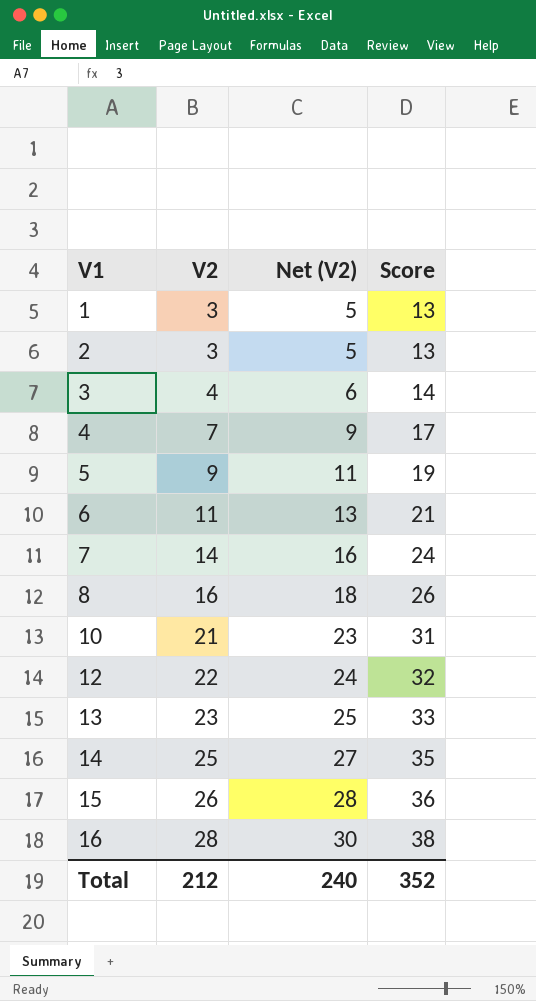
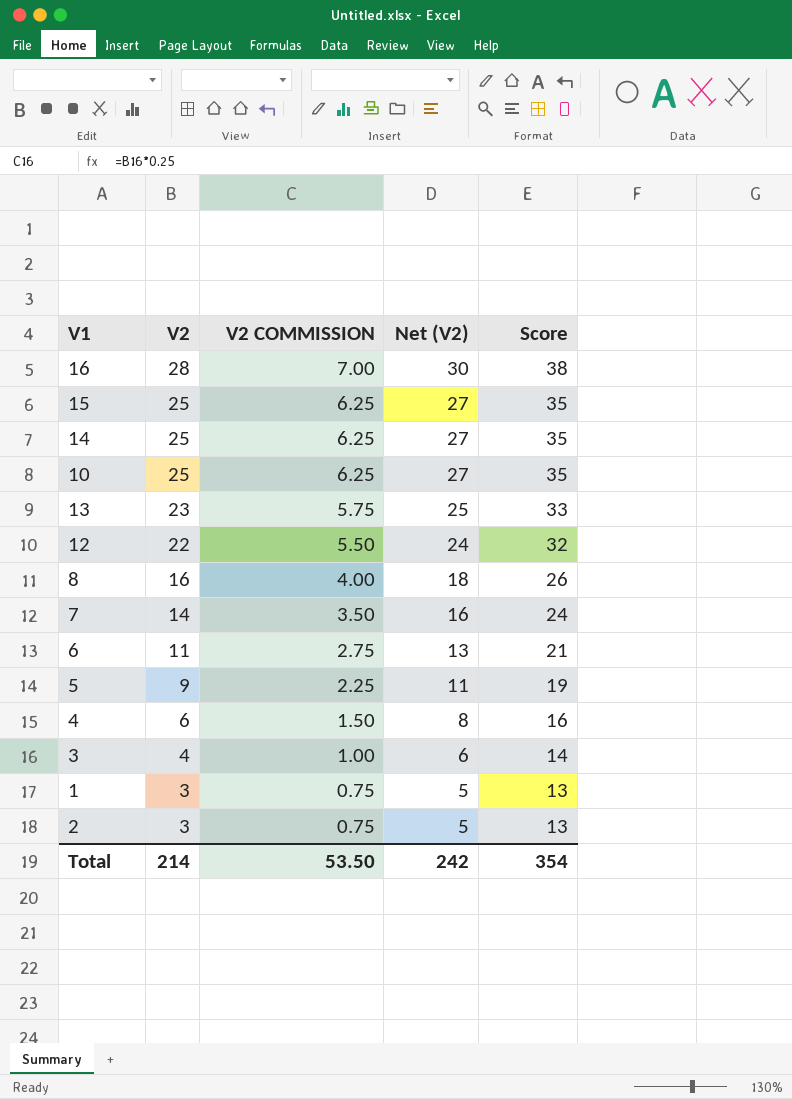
row order: V1 ascending -> V2 descending
column V2 COMMISSION | formula: none -> [V2] * 0.25
15 | V2: 26 -> 25
15 | Net (V2): 28 -> 27
15 | Score: 36 -> 35
10 | V2: 21 -> 25
10 | Net (V2): 23 -> 27
10 | Score: 31 -> 35
4 | V2: 7 -> 6
4 | Net (V2): 9 -> 8
4 | Score: 17 -> 16
Total | V2: 212 -> 214
Total | Net (V2): 240 -> 242
Total | Score: 352 -> 354

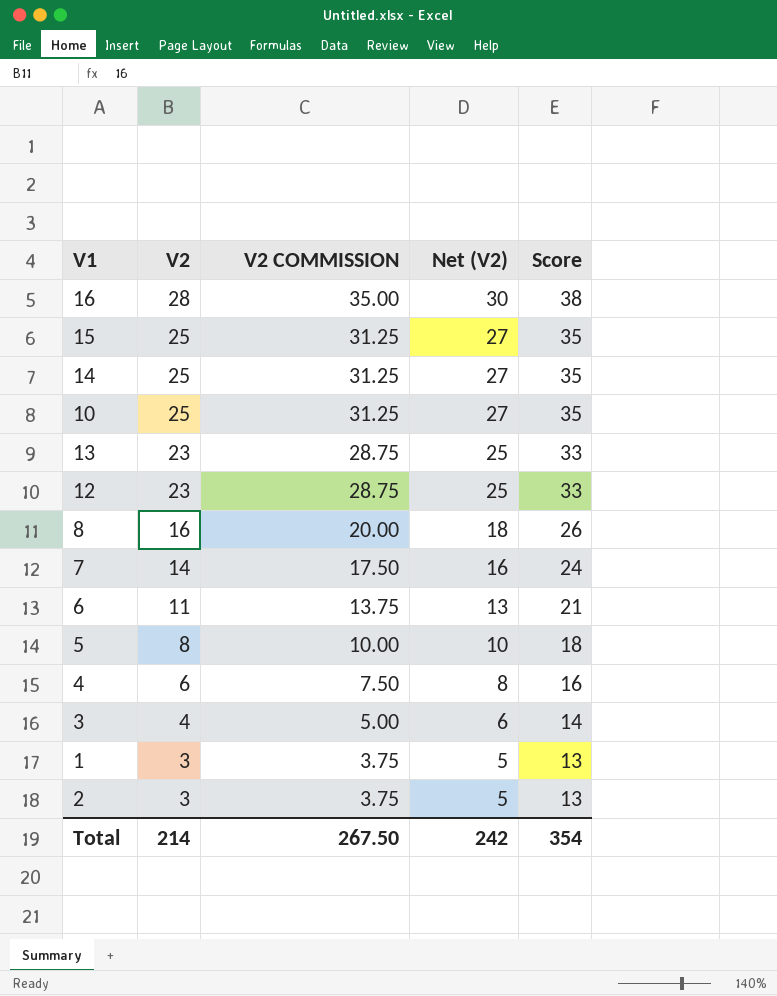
column V2 COMMISSION | formula: [V2] * 0.25 -> [V2] * 1.25
12 | V2: 22 -> 23
12 | Net (V2): 24 -> 25
12 | Score: 32 -> 33
5 | V2: 9 -> 8
5 | Net (V2): 11 -> 10
5 | Score: 19 -> 18
Total | V2 COMMISSION: 53.50 -> 267.50

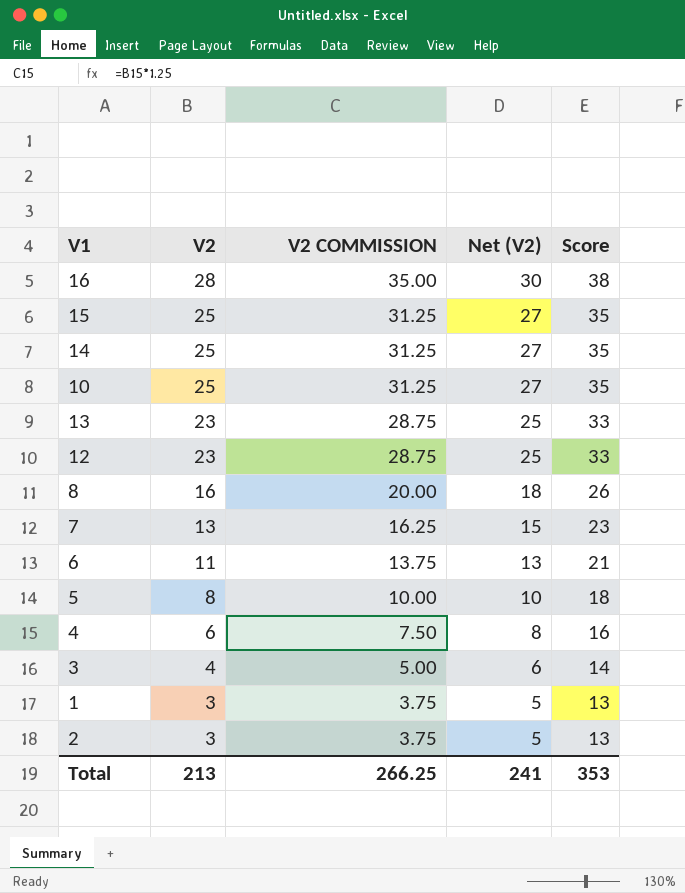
7 | V2: 14 -> 13
7 | V2 COMMISSION: 17.50 -> 16.25
7 | Net (V2): 16 -> 15
7 | Score: 24 -> 23
Total | V2: 214 -> 213
Total | V2 COMMISSION: 267.50 -> 266.25
Total | Net (V2): 242 -> 241
Total | Score: 354 -> 353

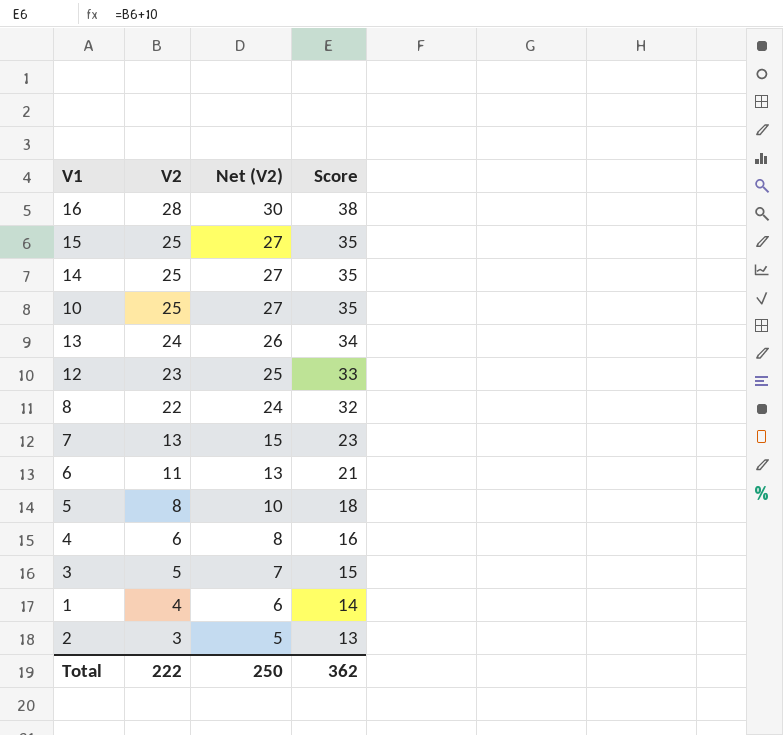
column V2 COMMISSION | formula: [V2] * 1.25 -> none
13 | V2: 23 -> 24
13 | Net (V2): 25 -> 26
13 | Score: 33 -> 34
8 | V2: 16 -> 22
8 | Net (V2): 18 -> 24
8 | Score: 26 -> 32
3 | V2: 4 -> 5
3 | Net (V2): 6 -> 7
3 | Score: 14 -> 15
1 | V2: 3 -> 4
1 | Net (V2): 5 -> 6
1 | Score: 13 -> 14
Total | V2: 213 -> 222
Total | Net (V2): 241 -> 250
Total | Score: 353 -> 362

